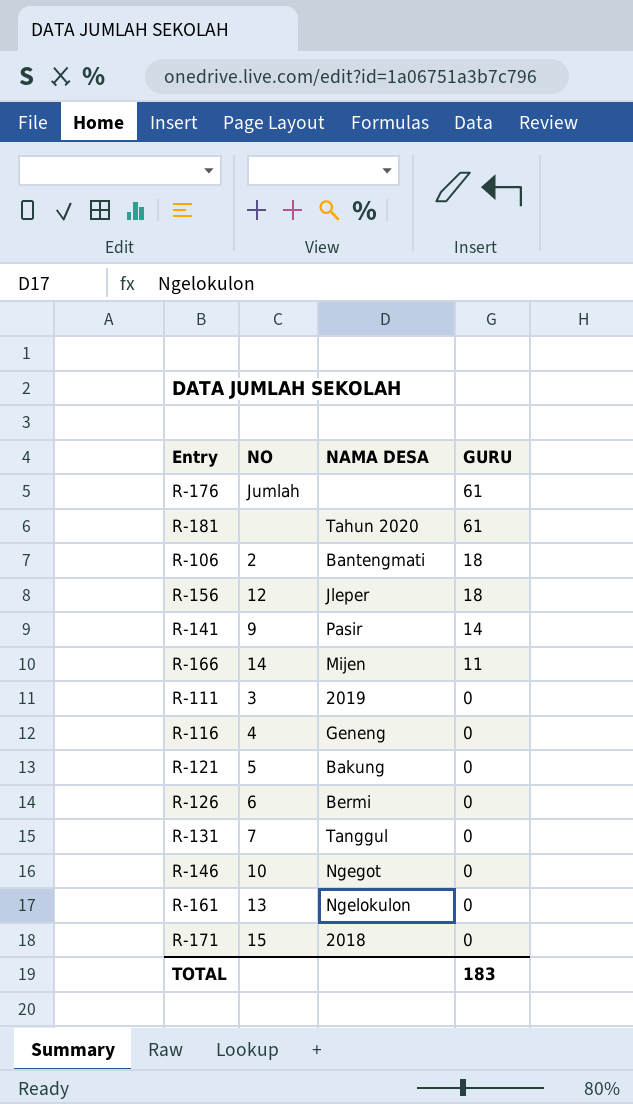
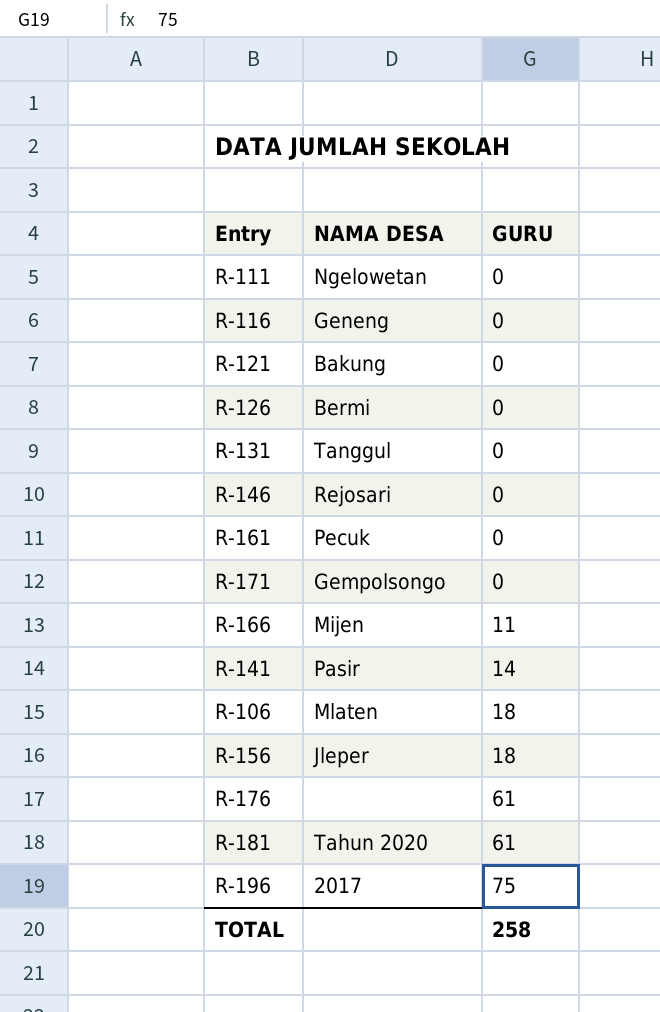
row order: GURU descending -> GURU ascending
column NO | position: 2 -> none
R-111 | NAMA DESA: 2019 -> Ngelowetan
R-146 | NAMA DESA: Ngegot -> Rejosari
R-161 | NAMA DESA: Ngelokulon -> Pecuk
R-171 | NAMA DESA: 2018 -> Gempolsongo
R-106 | NAMA DESA: Bantengmati -> Mlaten
row R-196: none -> 2017 | 75
TOTAL | GURU: 183 -> 258

